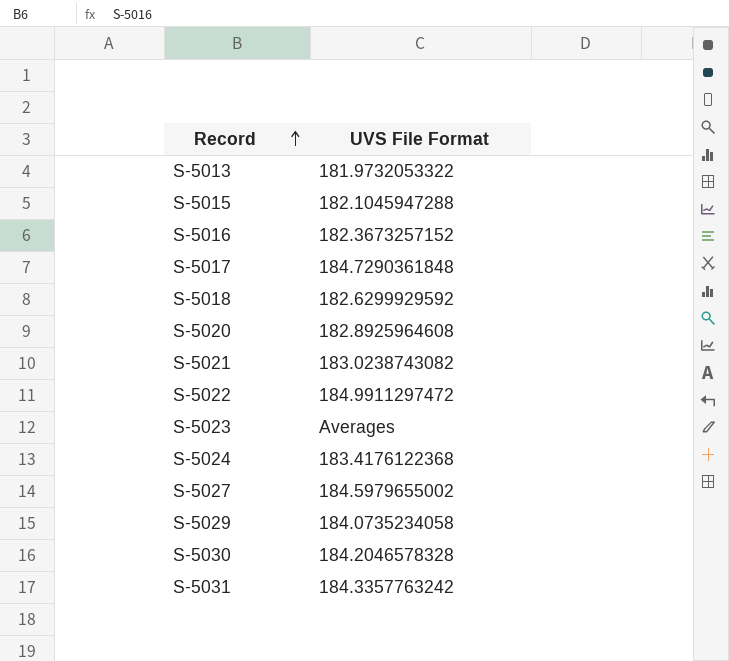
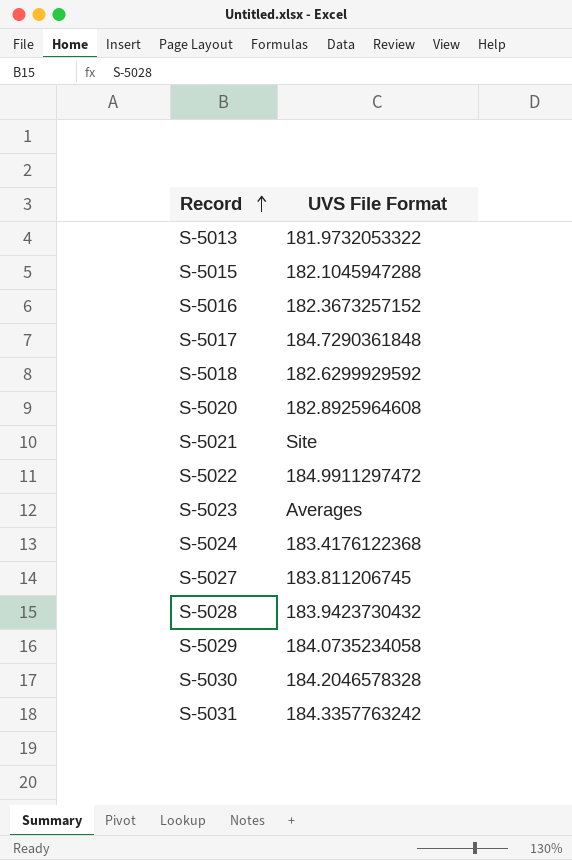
S-5021 | UVS File Format: 183.0238743082 -> Site
S-5027 | UVS File Format: 184.5979655002 -> 183.811206745
row S-5028: none -> 183.9423730432

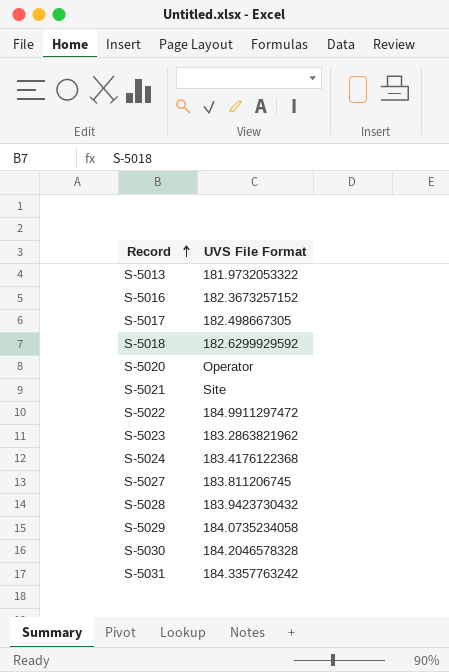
row S-5015: 182.1045947288 -> none
S-5017 | UVS File Format: 184.7290361848 -> 182.498667305
S-5020 | UVS File Format: 182.8925964608 -> Operator
S-5023 | UVS File Format: Averages -> 183.2863821962

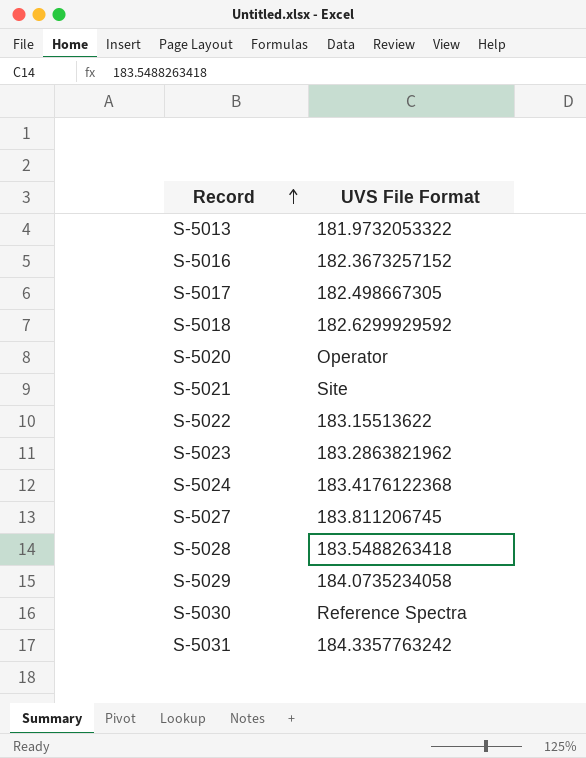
S-5022 | UVS File Format: 184.9911297472 -> 183.15513622
S-5028 | UVS File Format: 183.9423730432 -> 183.5488263418
S-5030 | UVS File Format: 184.2046578328 -> Reference Spectra

